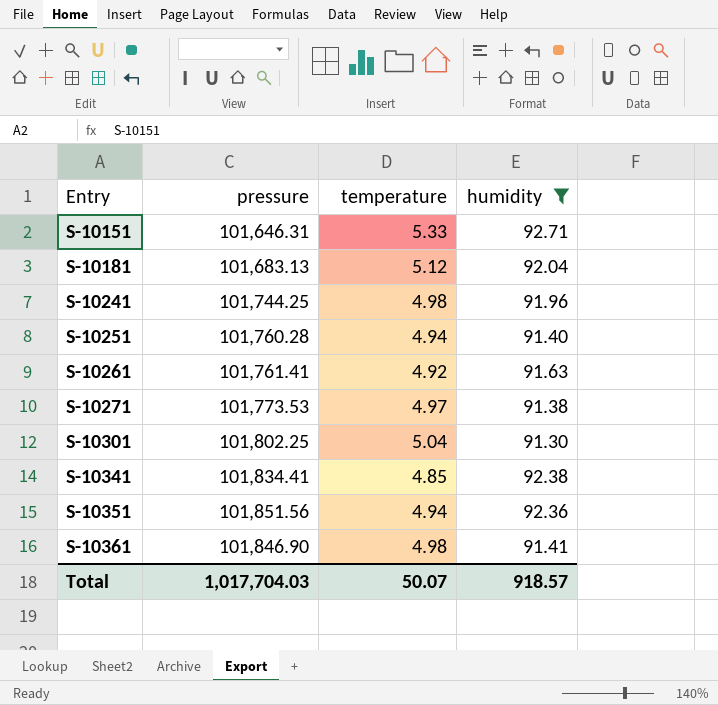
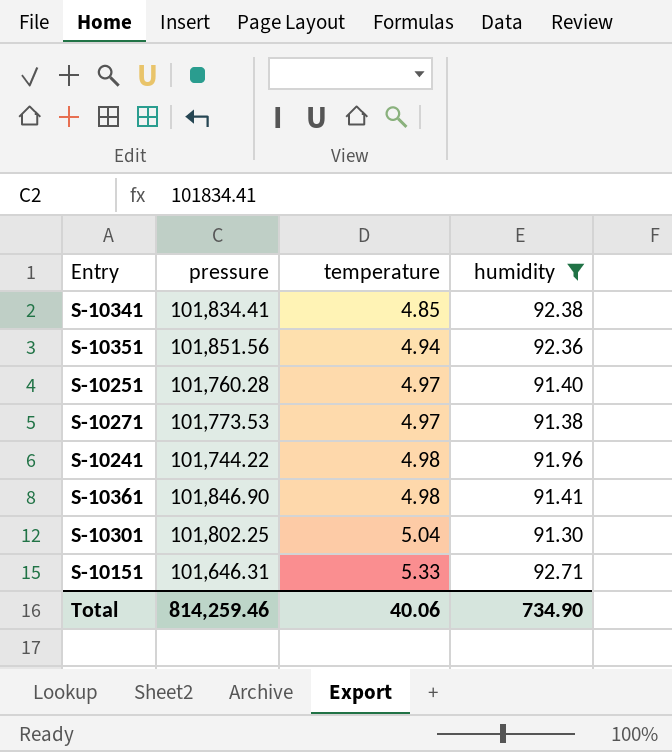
row order: Entry ascending -> temperature ascending
row S-10181: 101,683.13 | 5.12 | 92.04 -> none
row S-10261: 101,761.41 | 4.92 | 91.63 -> none
S-10251 | temperature: 4.94 -> 4.97
S-10241 | pressure: 101,744.25 -> 101,744.22
Total | pressure: 1,017,704.03 -> 814,259.46
Total | temperature: 50.07 -> 40.06
Total | humidity: 918.57 -> 734.90

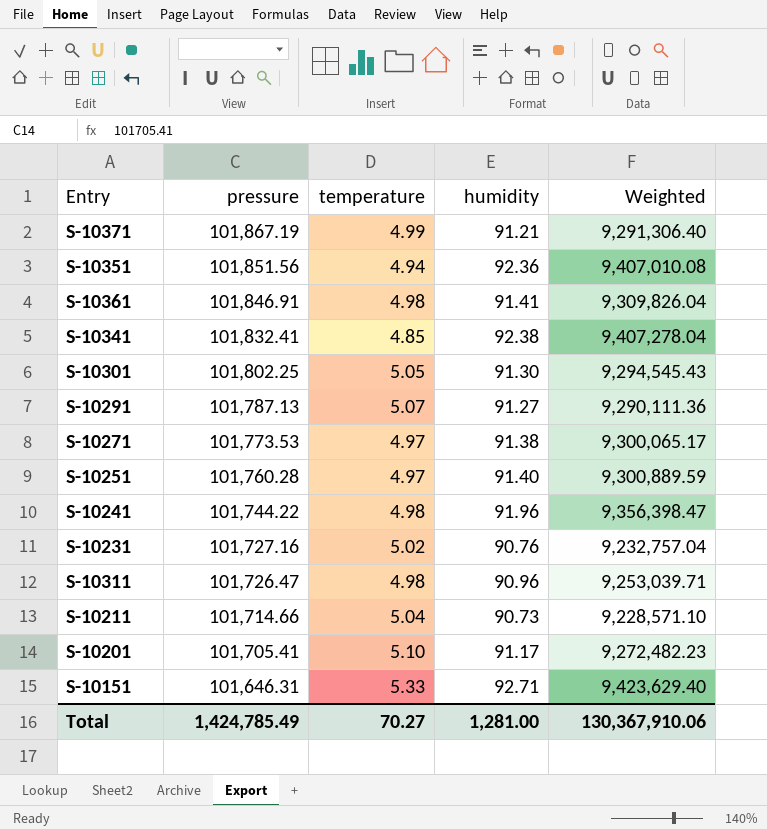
filter: humidity >= 91.30 -> none
row order: temperature ascending -> pressure descending
column Weighted | formula: none -> [pressure] * [humidity]
S-10361 | pressure: 101,846.90 -> 101,846.91
S-10341 | pressure: 101,834.41 -> 101,832.41
S-10301 | temperature: 5.04 -> 5.05
Total | pressure: 814,259.46 -> 1,424,785.49
Total | temperature: 40.06 -> 70.27
Total | humidity: 734.90 -> 1,281.00

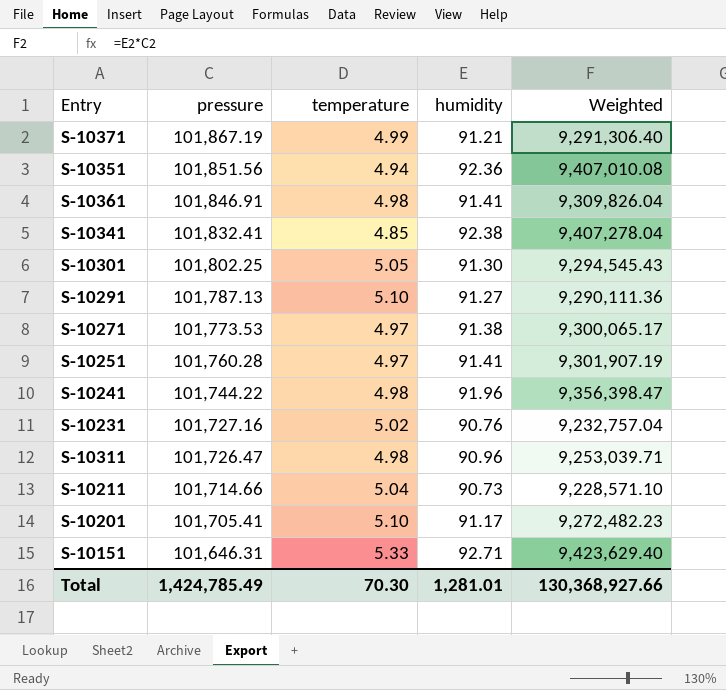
S-10291 | temperature: 5.07 -> 5.10
S-10251 | humidity: 91.40 -> 91.41
S-10251 | Weighted: 9,300,889.59 -> 9,301,907.19
Total | temperature: 70.27 -> 70.30
Total | humidity: 1,281.00 -> 1,281.01
Total | Weighted: 130,367,910.06 -> 130,368,927.66

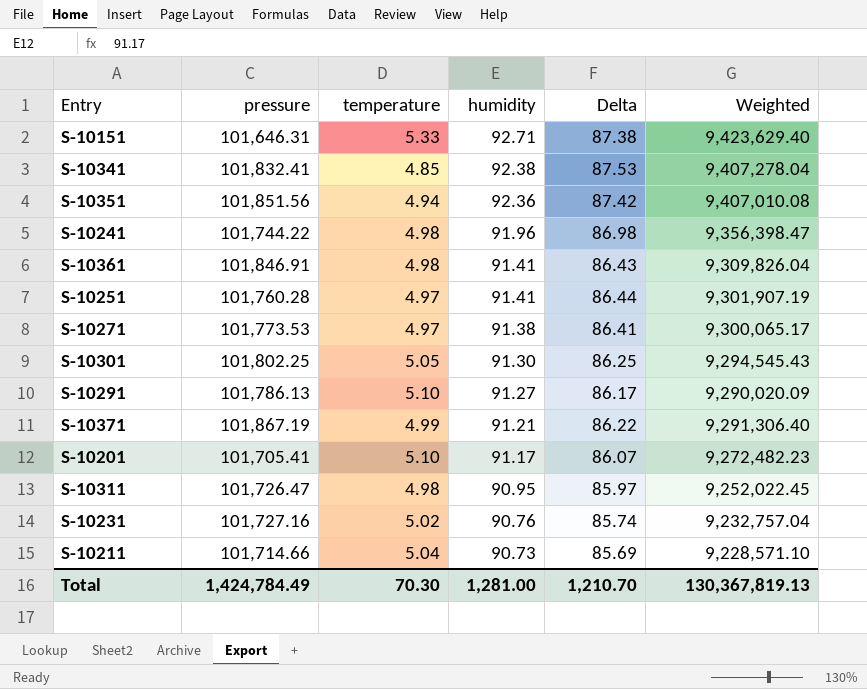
row order: pressure descending -> humidity descending
column Delta | formula: none -> [humidity] - [temperature]
S-10291 | pressure: 101,787.13 -> 101,786.13
S-10291 | Weighted: 9,290,111.36 -> 9,290,020.09
S-10311 | humidity: 90.96 -> 90.95
S-10311 | Weighted: 9,253,039.71 -> 9,252,022.45
Total | pressure: 1,424,785.49 -> 1,424,784.49
Total | humidity: 1,281.01 -> 1,281.00
Total | Weighted: 130,368,927.66 -> 130,367,819.13

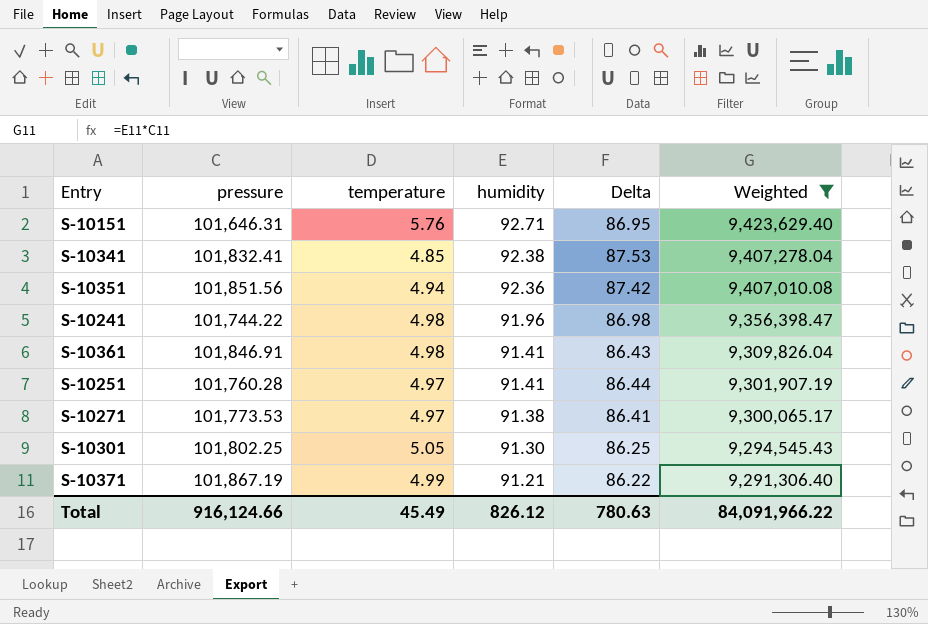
filter: none -> Weighted >= 9,291,306.40
S-10151 | temperature: 5.33 -> 5.76
S-10151 | Delta: 87.38 -> 86.95
Total | pressure: 1,424,784.49 -> 916,124.66
Total | temperature: 70.30 -> 45.49
Total | humidity: 1,281.00 -> 826.12
Total | Delta: 1,210.70 -> 780.63
Total | Weighted: 130,367,819.13 -> 84,091,966.22

